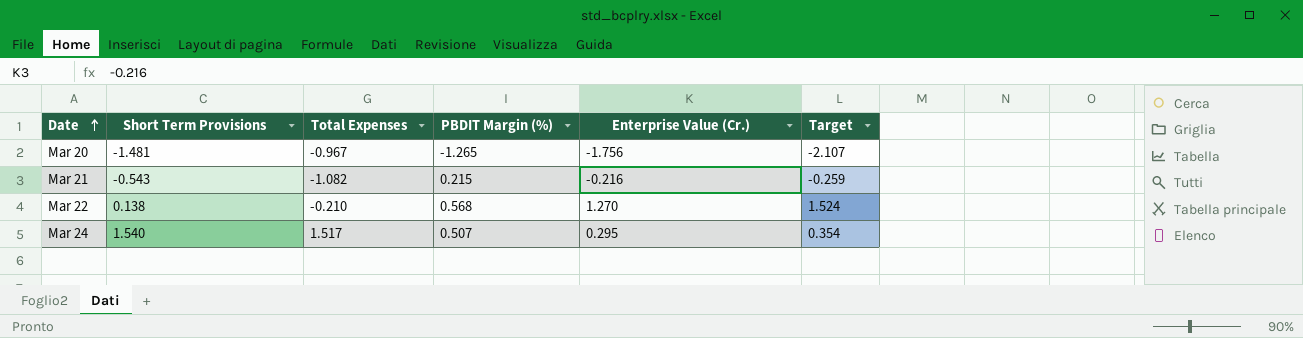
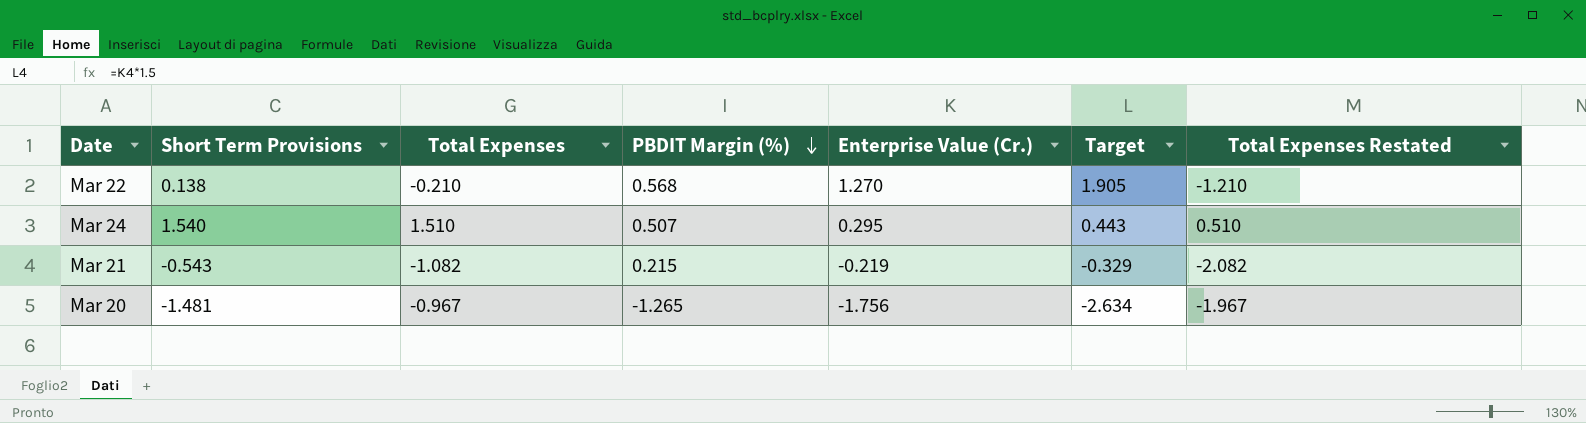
row order: Date ascending -> PBDIT Margin (%) descending
column Target | formula: [Enterprise Value (Cr.)] * 1.2 -> [Enterprise Value (Cr.)] * 1.5
column Total Expenses Restated | formula: none -> [Total Expenses] - 1
Mar 24 | Total Expenses: 1.517 -> 1.510
Mar 21 | Enterprise Value (Cr.): -0.216 -> -0.219

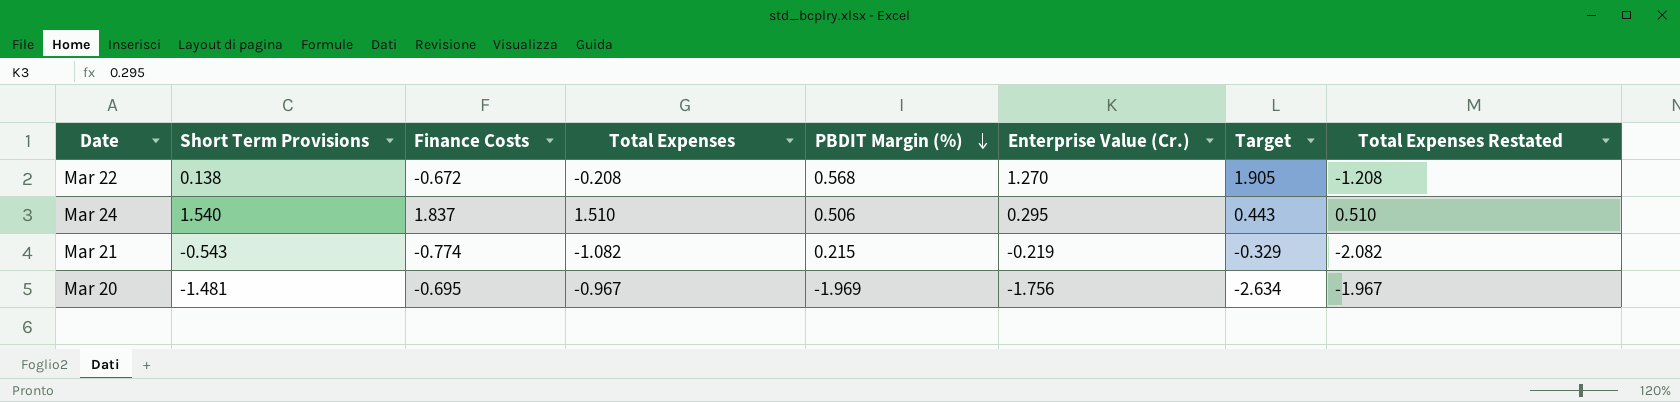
column Finance Costs | position: none -> 3
Mar 22 | Total Expenses: -0.210 -> -0.208
Mar 22 | Total Expenses Restated: -1.210 -> -1.208
Mar 24 | PBDIT Margin (%): 0.507 -> 0.506
Mar 20 | PBDIT Margin (%): -1.265 -> -1.969

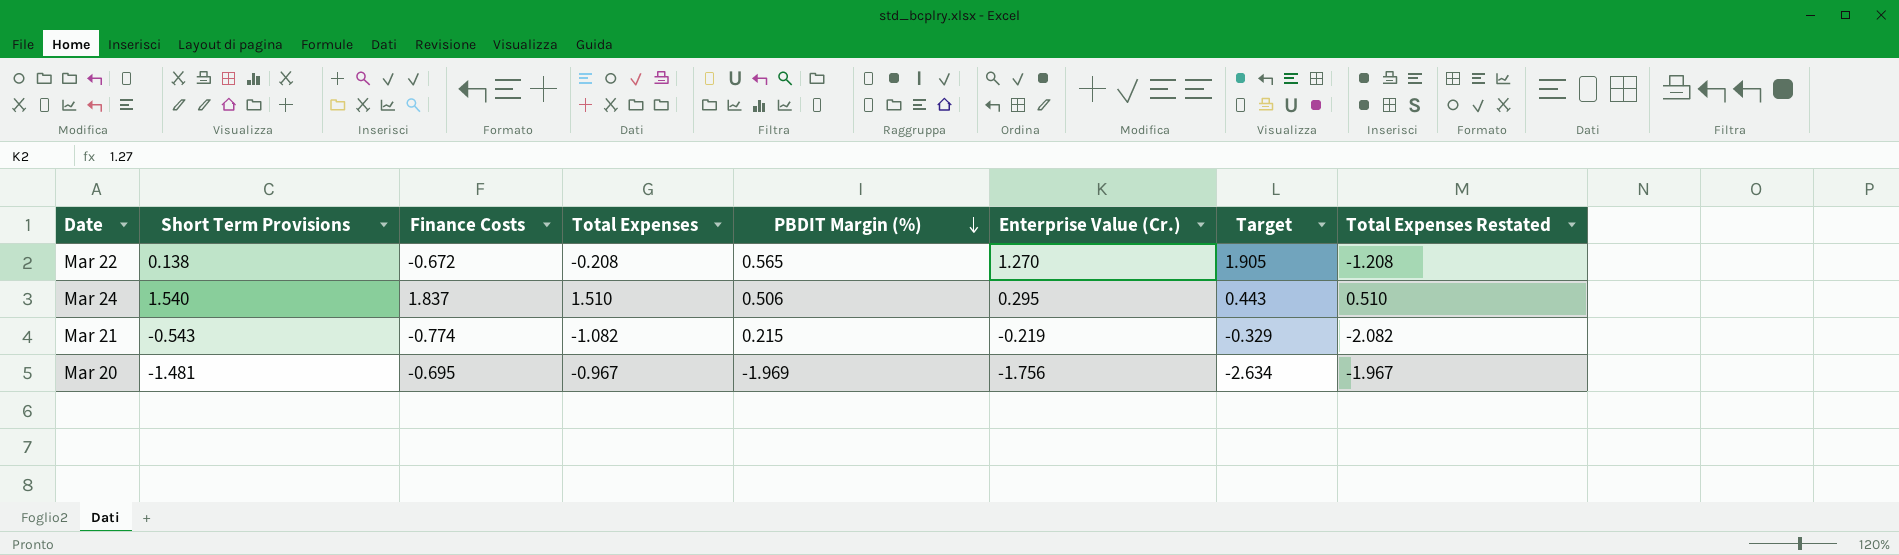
Mar 22 | PBDIT Margin (%): 0.568 -> 0.565

